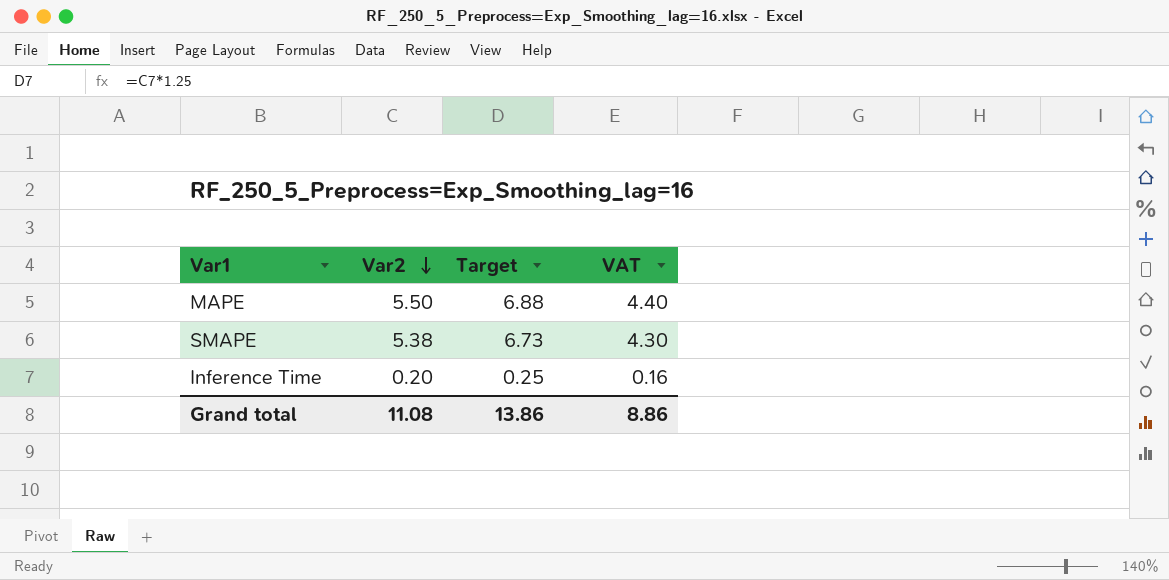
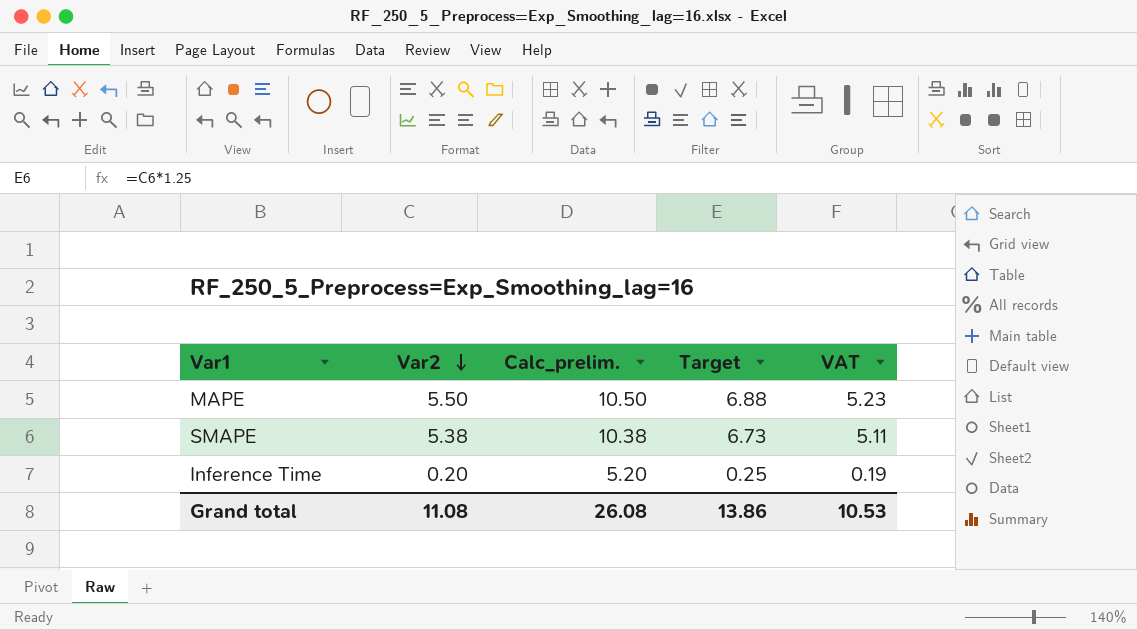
column Calc_prelim. | formula: none -> [Var2] + 5
column VAT | formula: [Var2] * 0.8 -> [Var2] * 0.95
Grand total | VAT: 8.86 -> 10.53

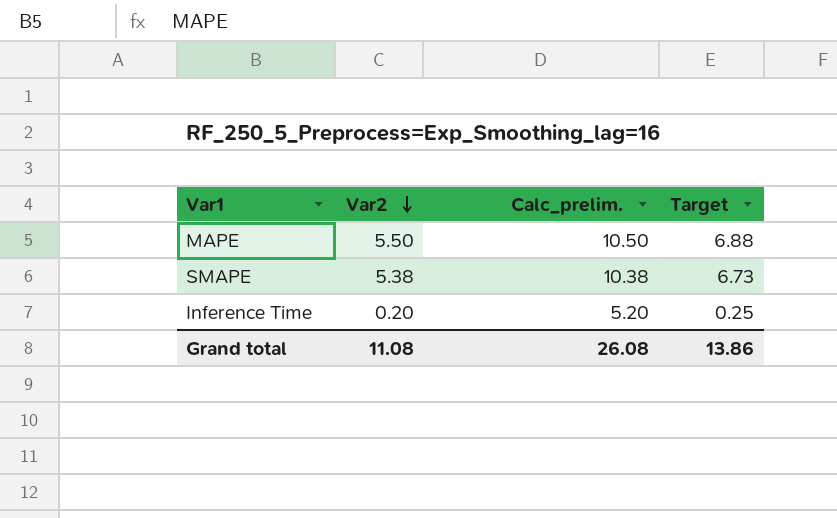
column VAT | formula: [Var2] * 0.95 -> none

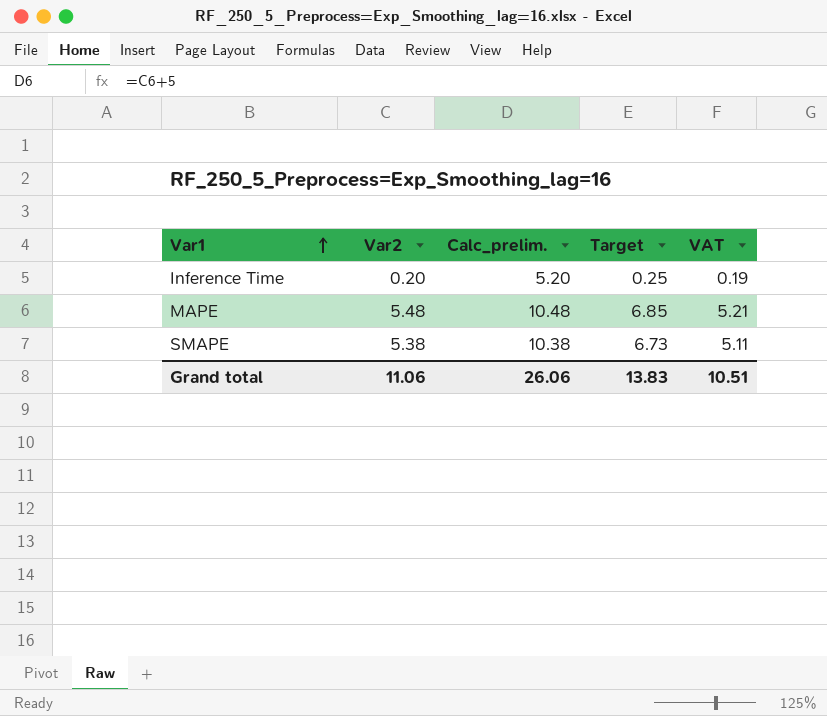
row order: Var2 descending -> Var1 ascending
column VAT | formula: none -> [Var2] * 0.95
MAPE | Var2: 5.50 -> 5.48
MAPE | Calc_prelim.: 10.50 -> 10.48
MAPE | Target: 6.88 -> 6.85
Grand total | Var2: 11.08 -> 11.06
Grand total | Calc_prelim.: 26.08 -> 26.06
Grand total | Target: 13.86 -> 13.83

